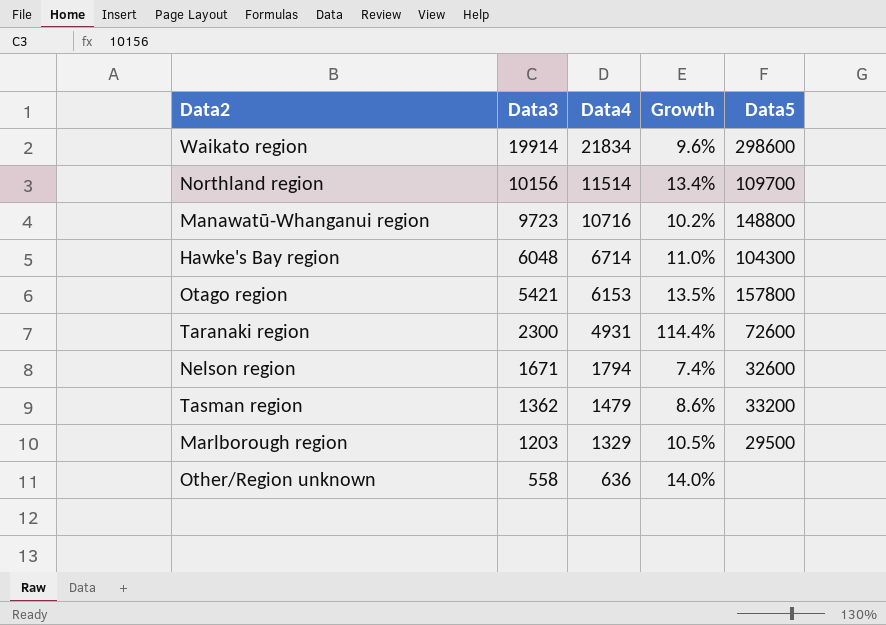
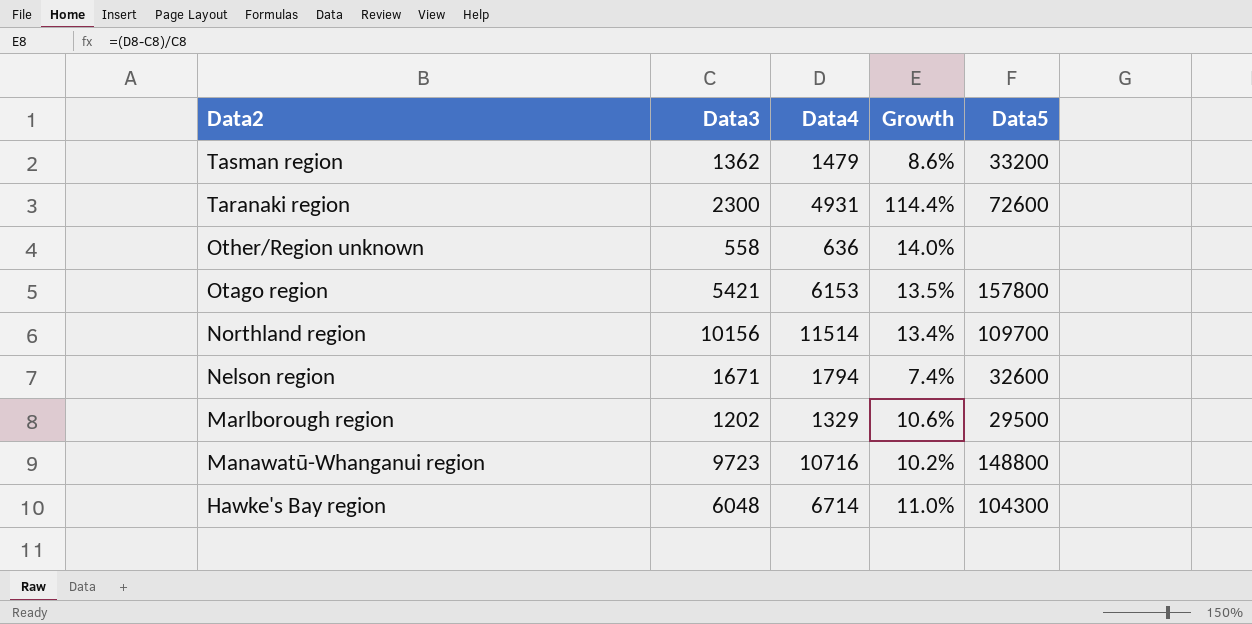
row order: Data3 descending -> Data2 descending
row Waikato region: 19914 | 21834 | 9.6% | 298600 -> none
Marlborough region | Data3: 1203 -> 1202
Marlborough region | Growth: 10.5% -> 10.6%

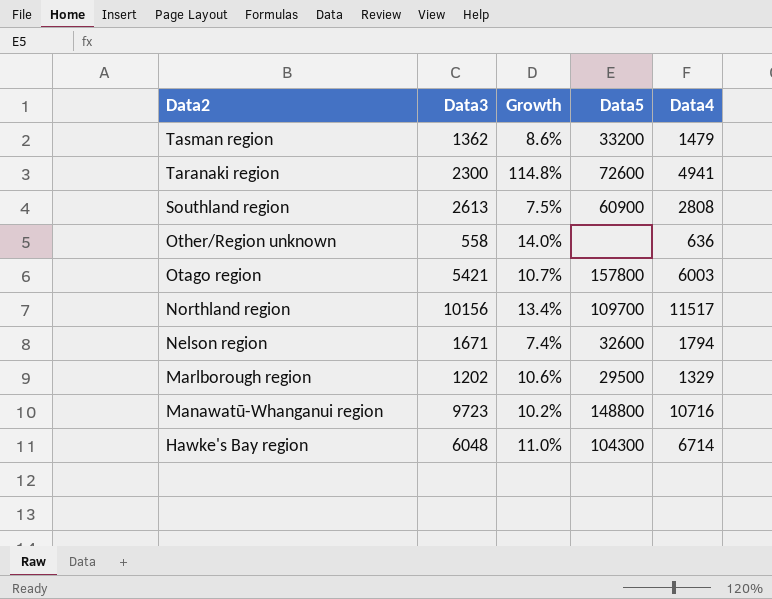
column Data4 | position: 3 -> 5
Taranaki region | Growth: 114.4% -> 114.8%
Taranaki region | Data4: 4931 -> 4941
row Southland region: none -> 2613 | 7.5% | 60900 | 2808
Otago region | Growth: 13.5% -> 10.7%
Otago region | Data4: 6153 -> 6003
Northland region | Data4: 11514 -> 11517

